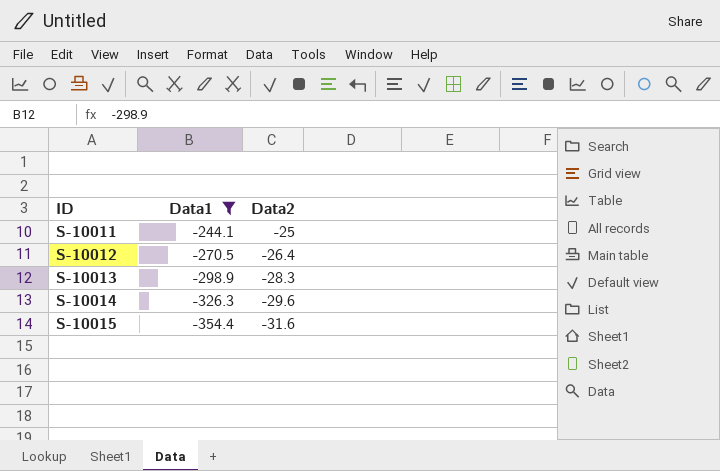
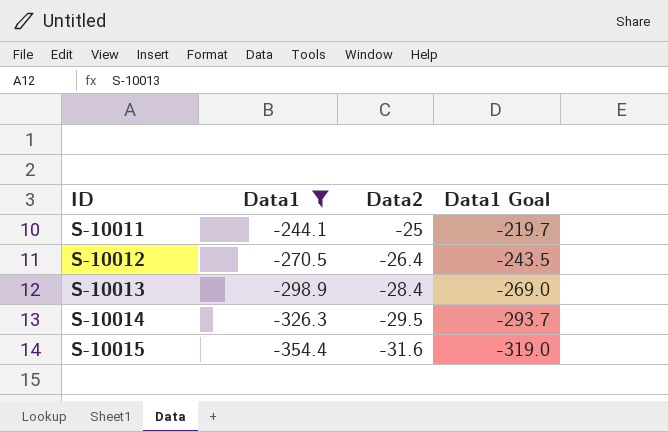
column Data1 Goal | formula: none -> [Data1] * 0.9
S-10013 | Data2: -28.3 -> -28.4
S-10014 | Data2: -29.6 -> -29.5

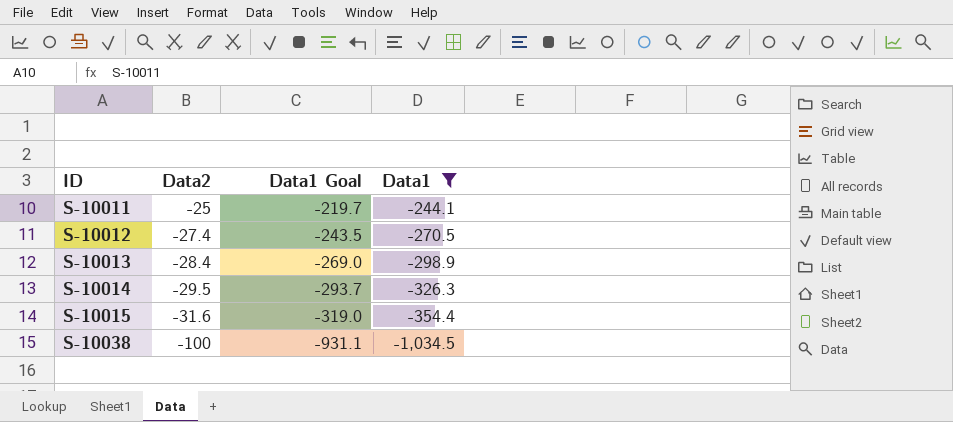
column Data1 | position: 2 -> 4
S-10012 | Data2: -26.4 -> -27.4
row S-10038: none -> -100 | -931.1 | -1,034.5

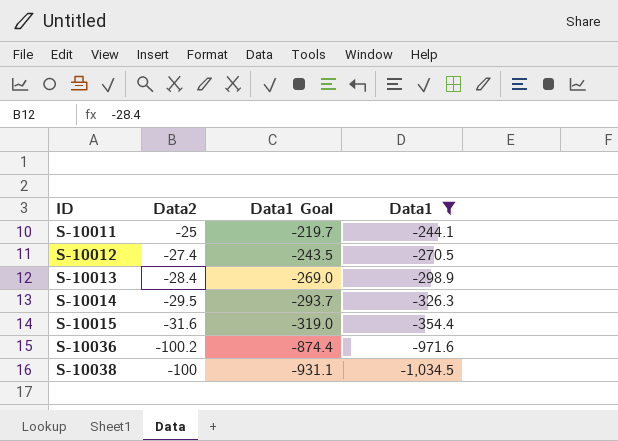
row S-10036: none -> -100.2 | -874.4 | -971.6

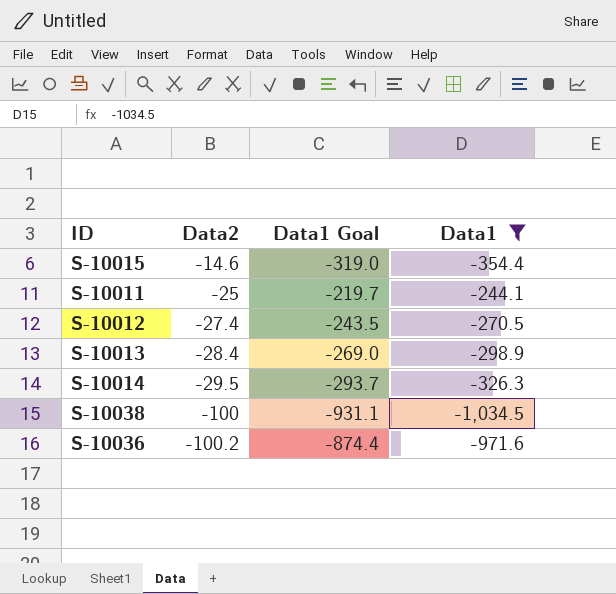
row order: ID ascending -> Data2 descending
S-10015 | Data2: -31.6 -> -14.6

